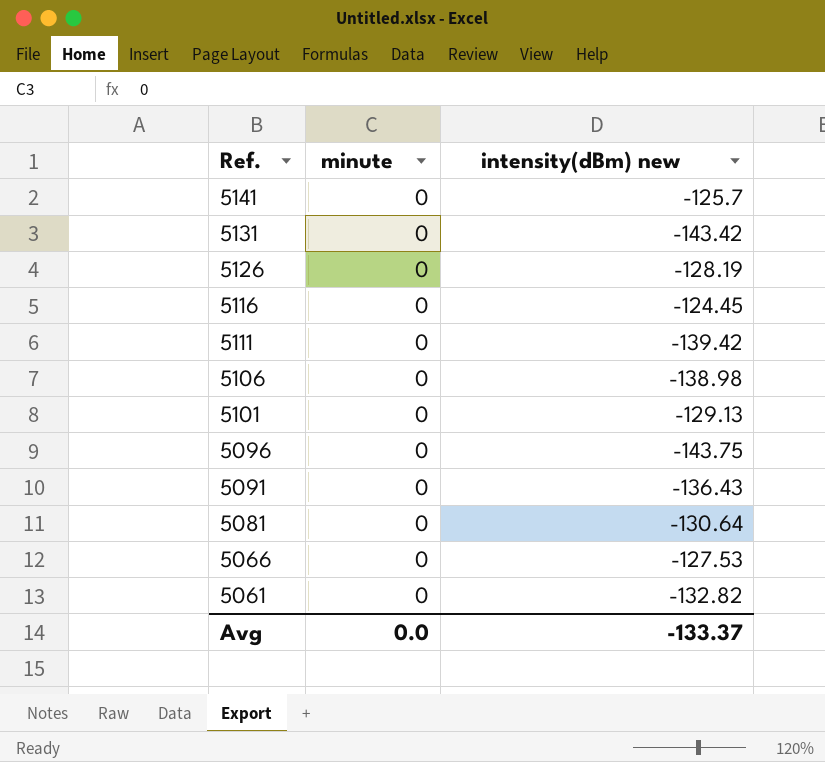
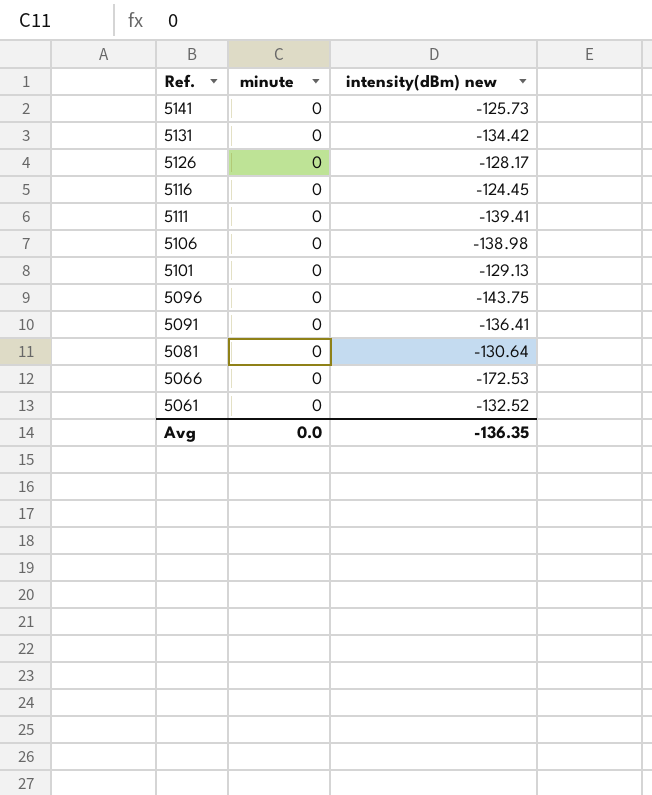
5141 | intensity(dBm) new: -125.7 -> -125.73
5131 | intensity(dBm) new: -143.42 -> -134.42
5126 | intensity(dBm) new: -128.19 -> -128.17
5111 | intensity(dBm) new: -139.42 -> -139.41
5091 | intensity(dBm) new: -136.43 -> -136.41
5066 | intensity(dBm) new: -127.53 -> -172.53
5061 | intensity(dBm) new: -132.82 -> -132.52
Avg | intensity(dBm) new: -133.37 -> -136.35

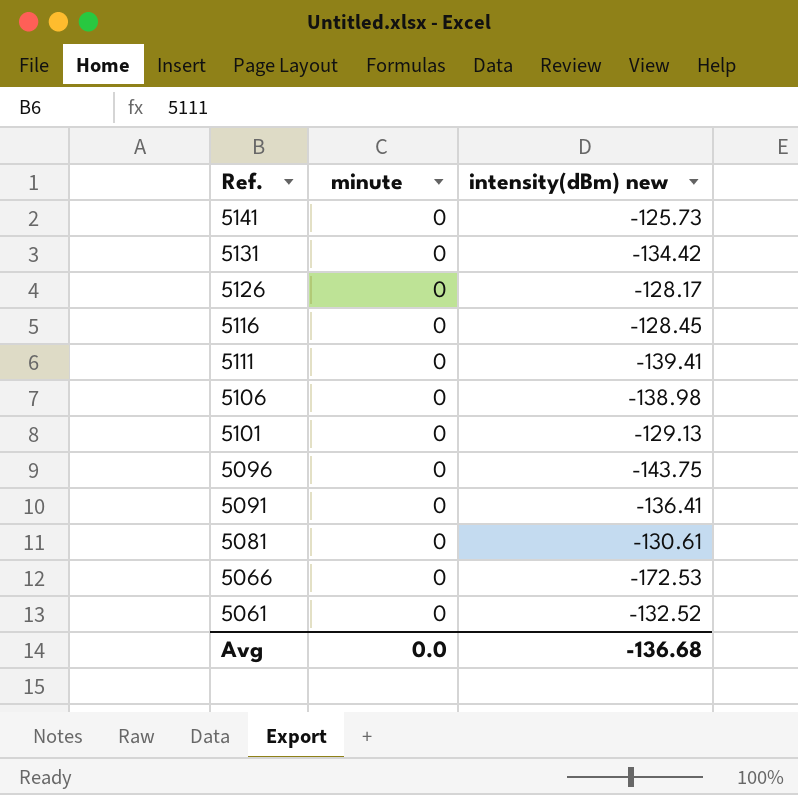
5116 | intensity(dBm) new: -124.45 -> -128.45
5081 | intensity(dBm) new: -130.64 -> -130.61
Avg | intensity(dBm) new: -136.35 -> -136.68

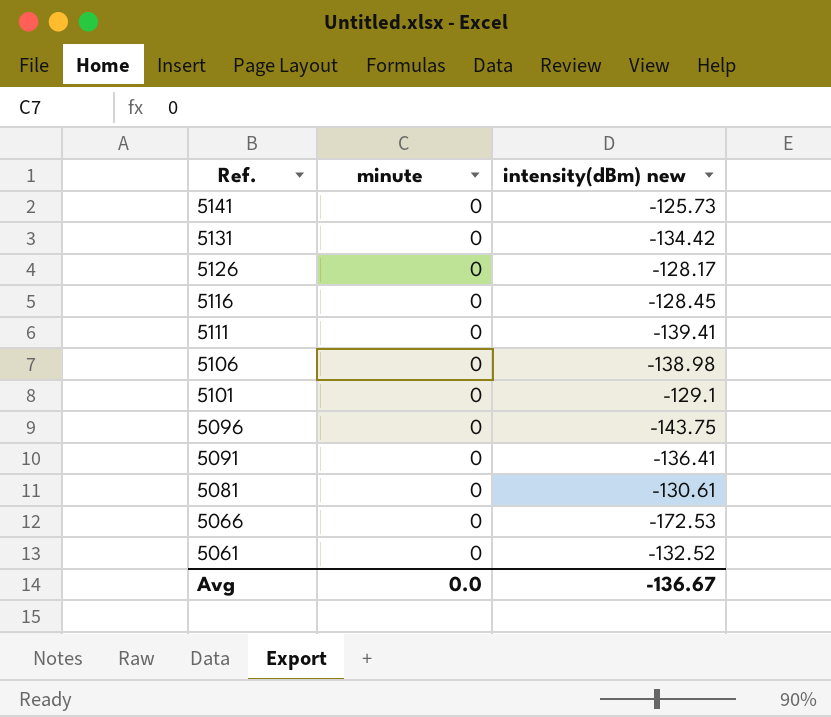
5101 | intensity(dBm) new: -129.13 -> -129.1
Avg | intensity(dBm) new: -136.68 -> -136.67

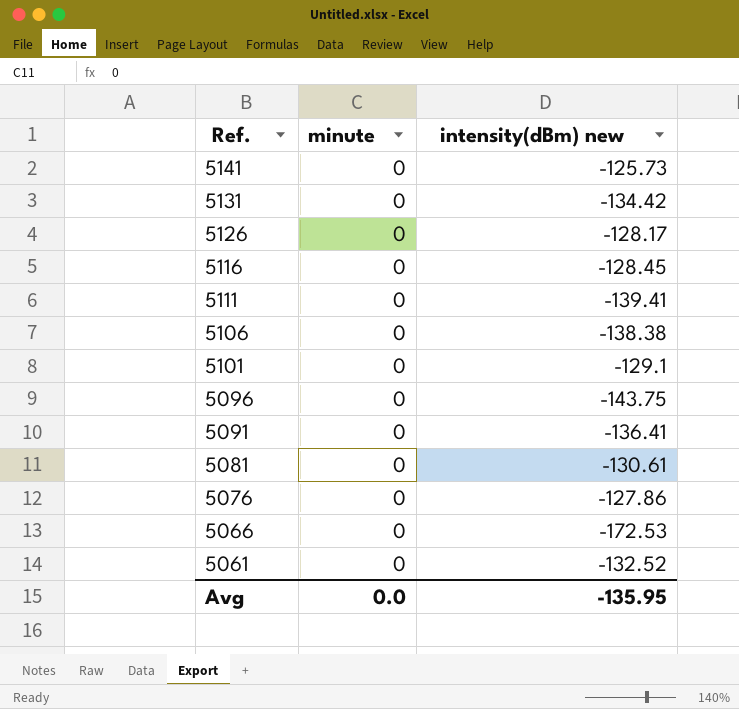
5106 | intensity(dBm) new: -138.98 -> -138.38
row 5076: none -> 0 | -127.86
Avg | intensity(dBm) new: -136.67 -> -135.95

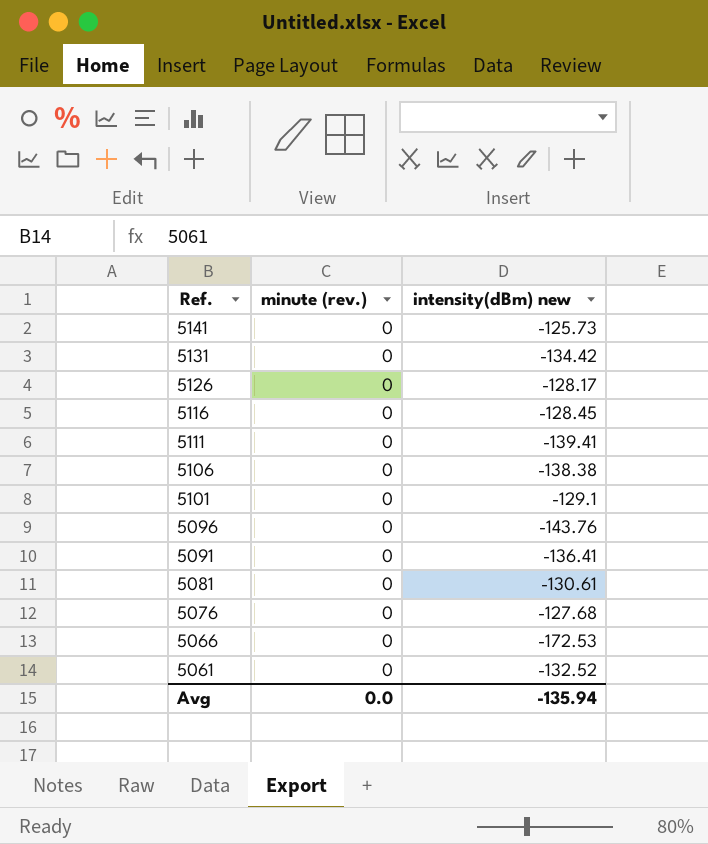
column name: minute -> minute (rev.)
5096 | intensity(dBm) new: -143.75 -> -143.76
5076 | intensity(dBm) new: -127.86 -> -127.68
Avg | intensity(dBm) new: -135.95 -> -135.94

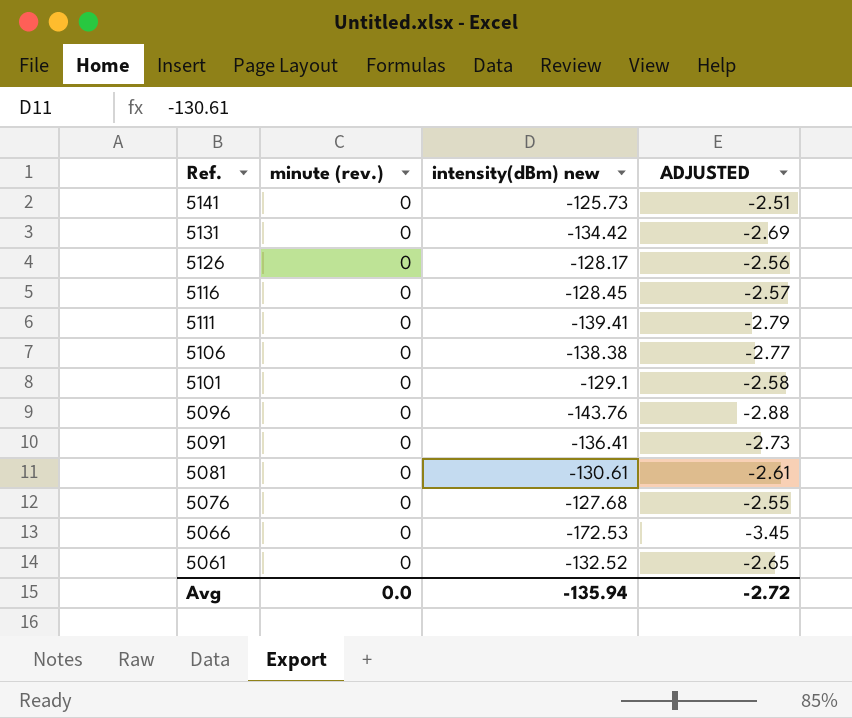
column ADJUSTED | formula: none -> [intensity(dBm) new] * 0.02

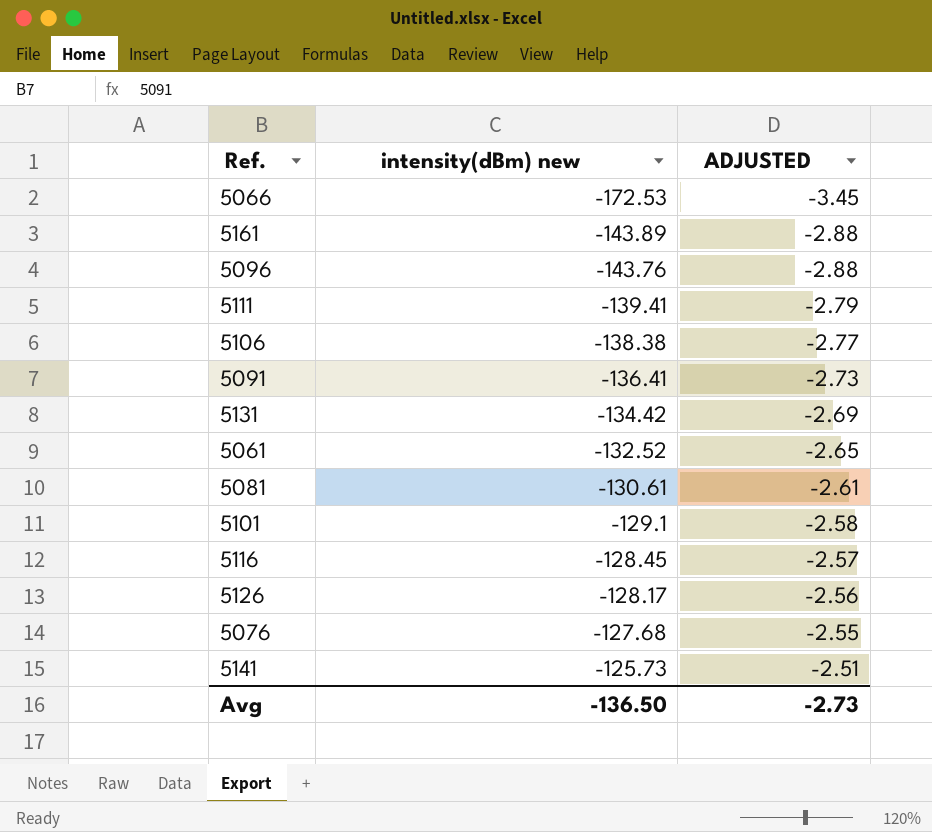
row order: Ref. descending -> intensity(dBm) new ascending
column minute (rev.) | position: 2 -> none
row 5161: none -> -143.89 | -2.88
Avg | intensity(dBm) new: -135.94 -> -136.50
Avg | ADJUSTED: -2.72 -> -2.73

